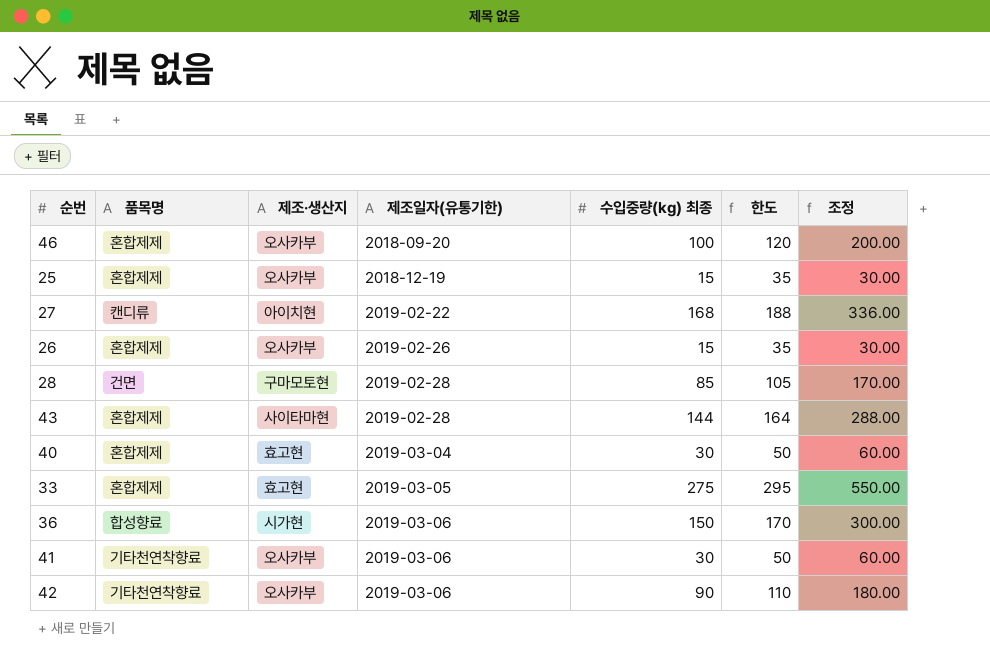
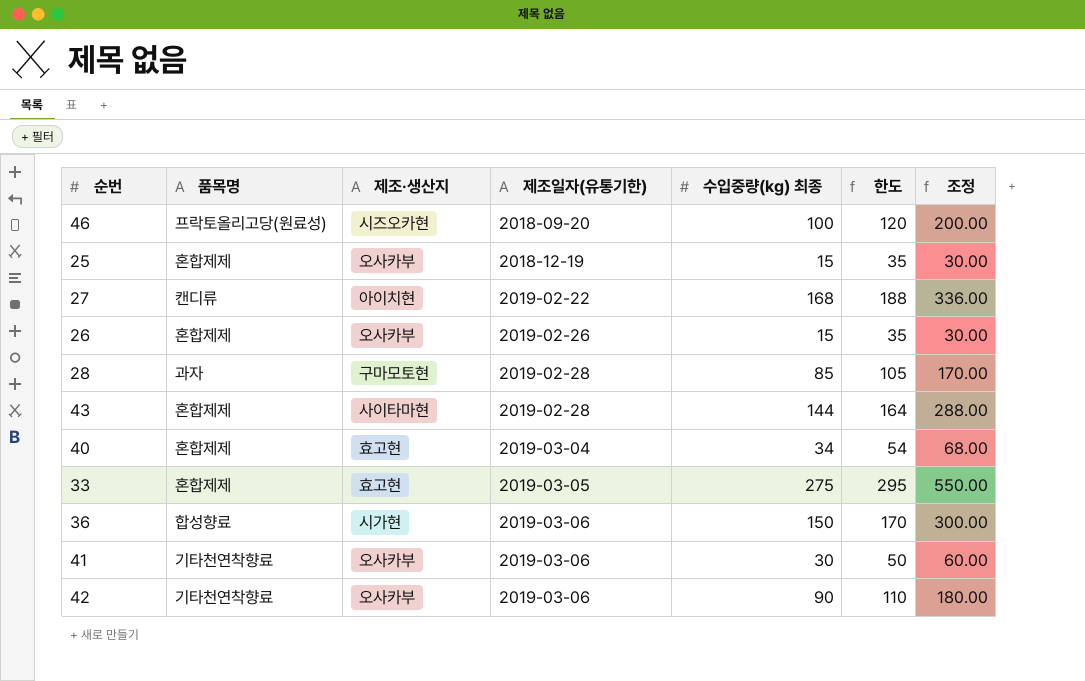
46 | 품목명: 혼합제제 -> 프락토올리고당(원료성)
46 | 제조·생산지: 오사카부 -> 시즈오카현
28 | 품목명: 건면 -> 과자
40 | 수입중량(kg) 최종: 30 -> 34
40 | 한도: 50 -> 54
40 | 조정: 60.00 -> 68.00

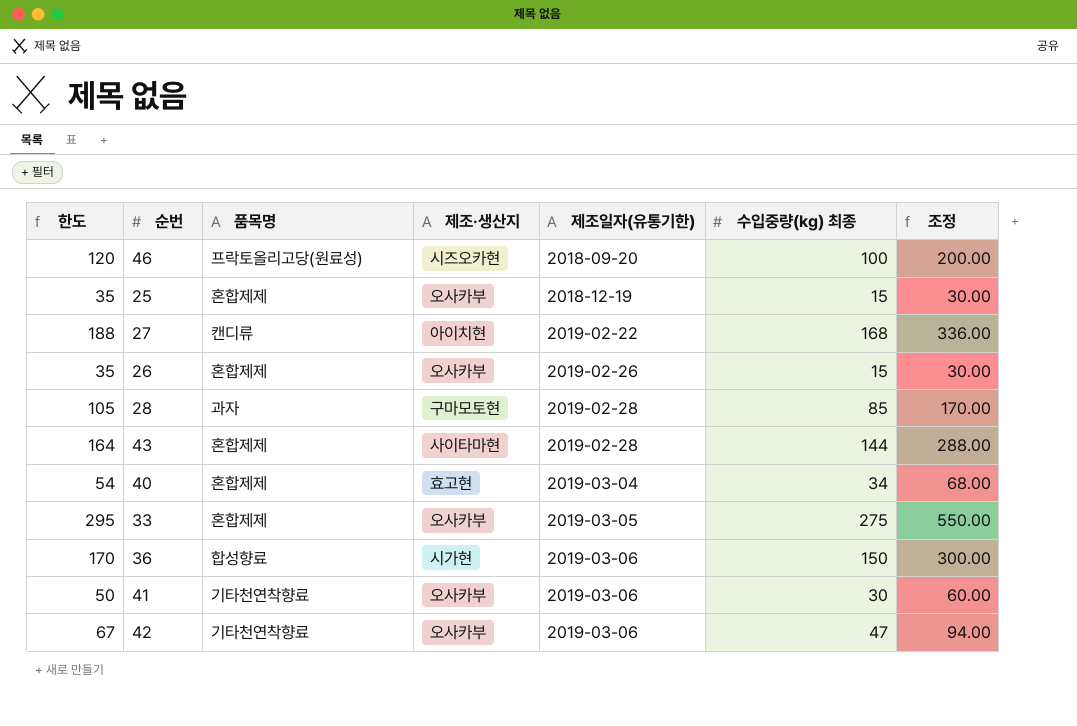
column 한도 | position: 6 -> 1
33 | 제조·생산지: 효고현 -> 오사카부
42 | 한도: 110 -> 67
42 | 수입중량(kg) 최종: 90 -> 47
42 | 조정: 180.00 -> 94.00

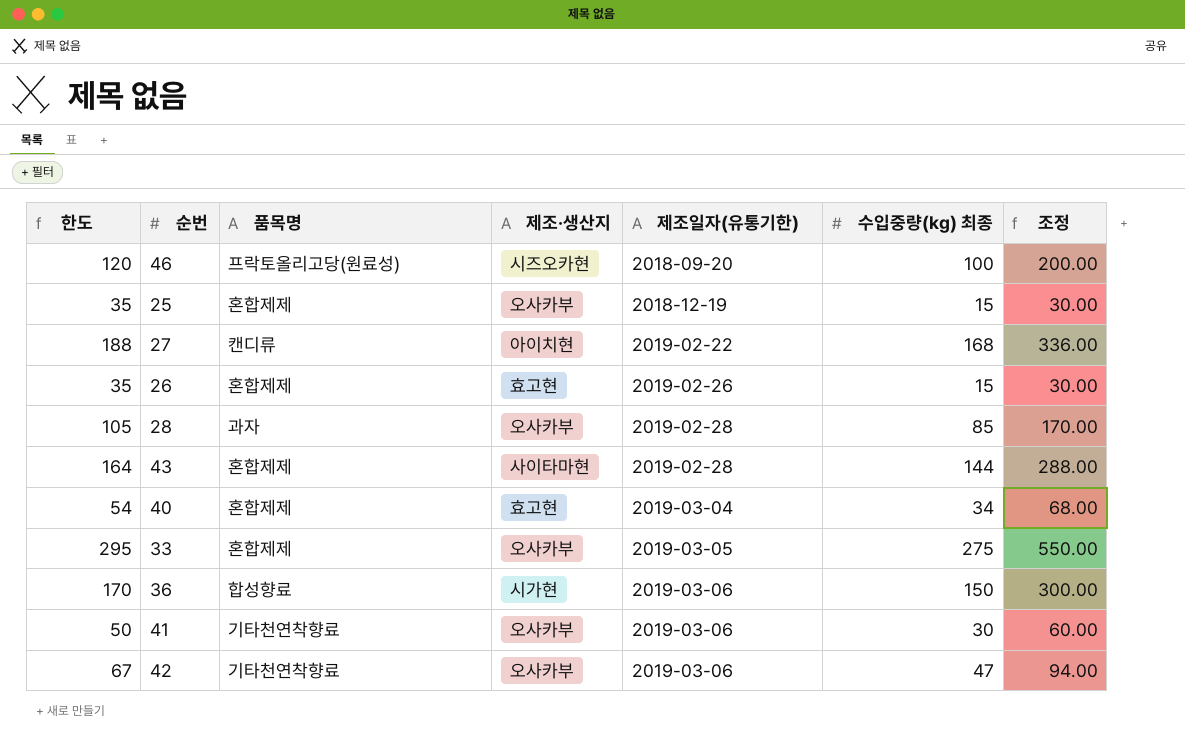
26 | 제조·생산지: 오사카부 -> 효고현
28 | 제조·생산지: 구마모토현 -> 오사카부

